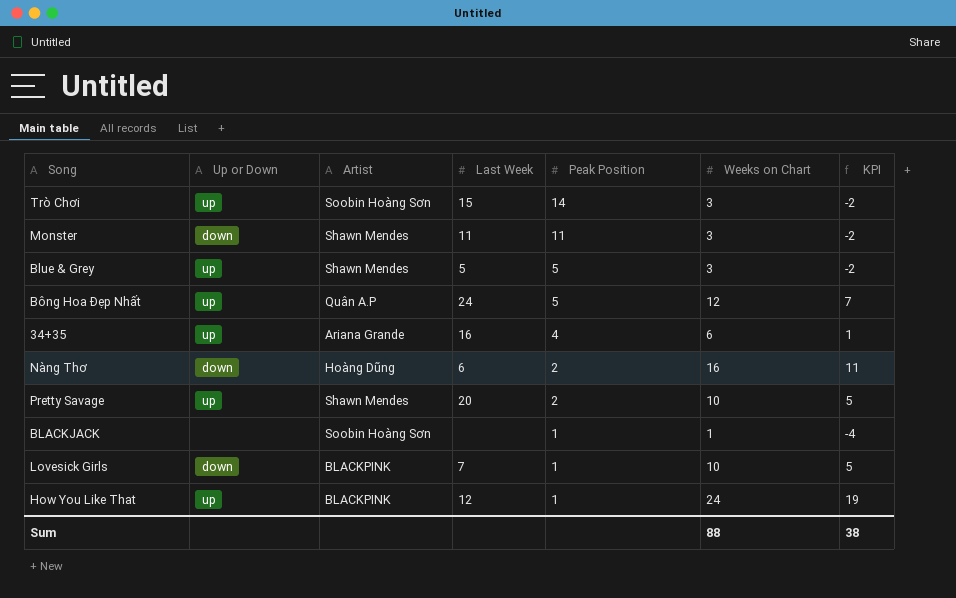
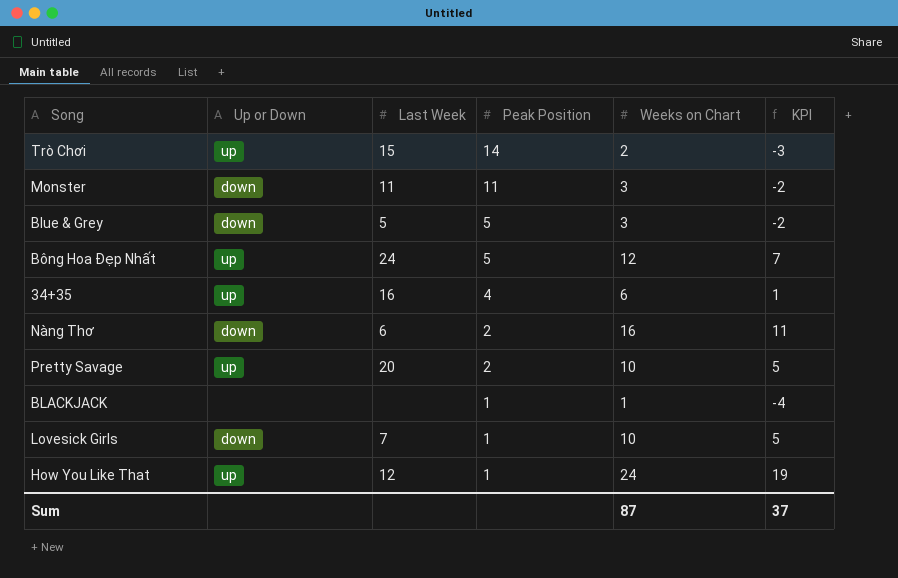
column Artist | position: 3 -> none
Trò Chơi | Weeks on Chart: 3 -> 2
Trò Chơi | KPI: -2 -> -3
Blue & Grey | Up or Down: up -> down
Sum | Weeks on Chart: 88 -> 87
Sum | KPI: 38 -> 37

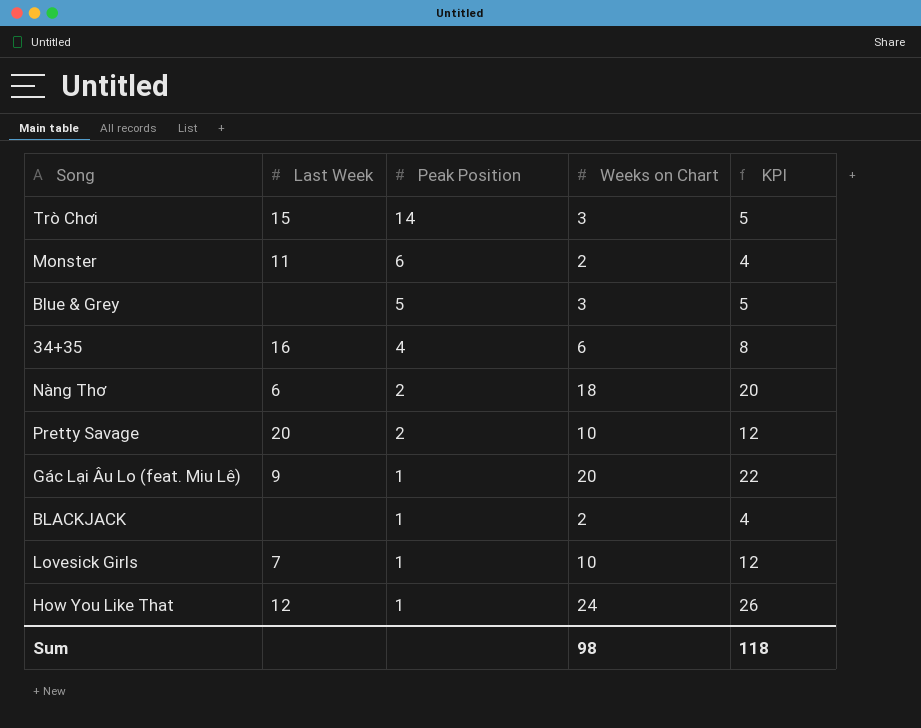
column Up or Down | position: 2 -> none
column KPI | formula: [Weeks on Chart] - 5 -> [Weeks on Chart] + 2
row Bông Hoa Đẹp Nhất: up | 24 | 5 | 12 | 7 -> none
Trò Chơi | Weeks on Chart: 2 -> 3
Monster | Peak Position: 11 -> 6
Monster | Weeks on Chart: 3 -> 2
Blue & Grey | Last Week: 5 -> none
Nàng Thơ | Weeks on Chart: 16 -> 18
row Gác Lại Âu Lo (feat. Miu Lê): none -> 9 | 1 | 20 | 22
BLACKJACK | Weeks on Chart: 1 -> 2
Sum | Weeks on Chart: 87 -> 98
Sum | KPI: 37 -> 118

